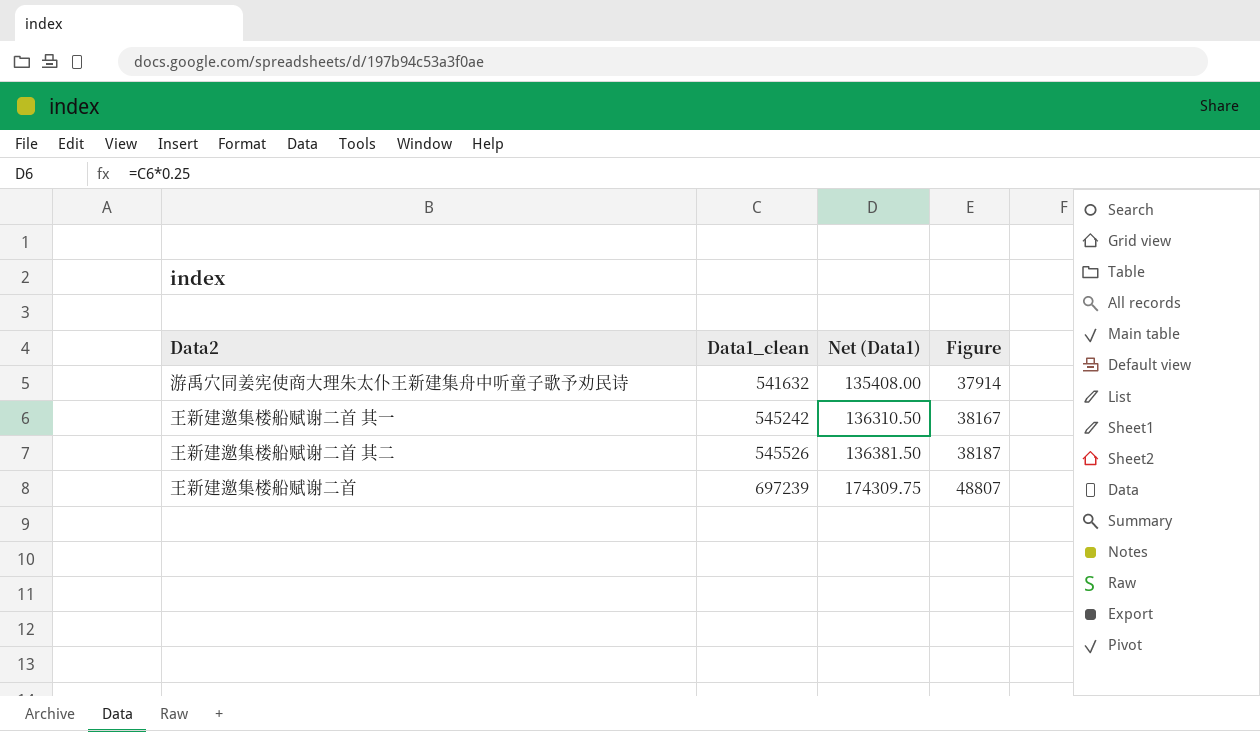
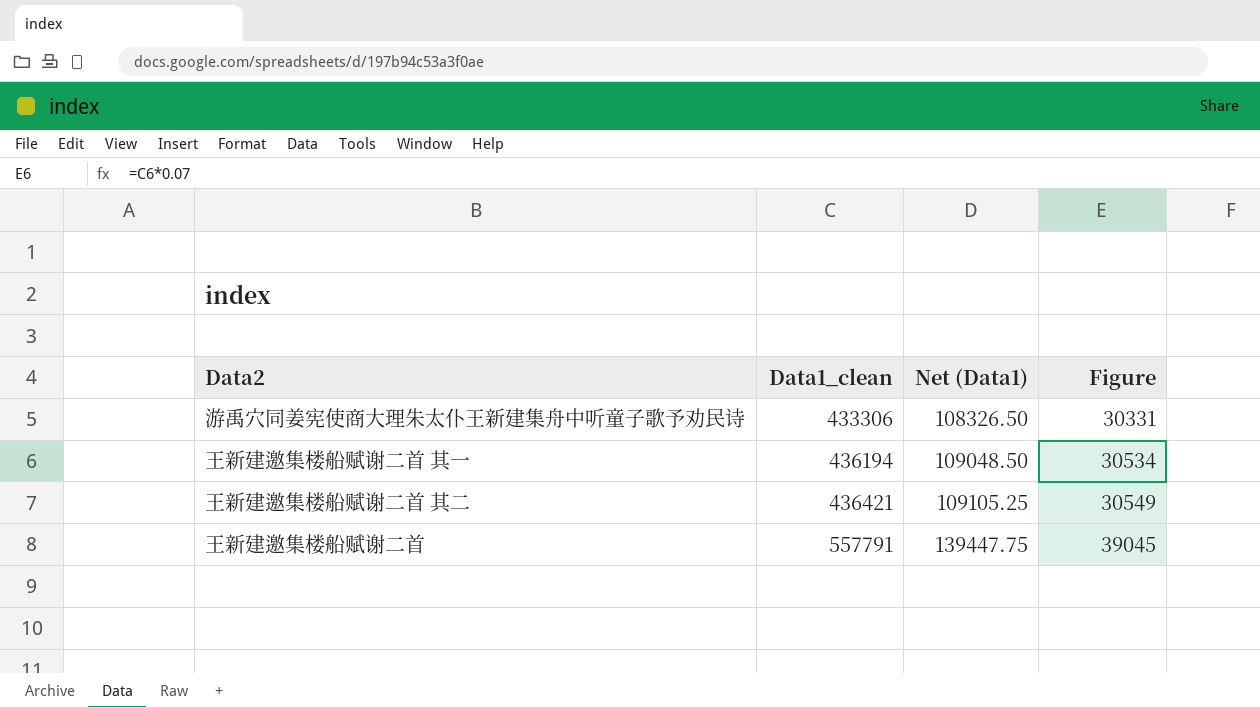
游禹穴同姜宪使商大理朱太仆王新建集舟中听童子歌予劝民诗 | Data1_clean: 541632 -> 433306
游禹穴同姜宪使商大理朱太仆王新建集舟中听童子歌予劝民诗 | Net (Data1): 135408.00 -> 108326.50
游禹穴同姜宪使商大理朱太仆王新建集舟中听童子歌予劝民诗 | Figure: 37914 -> 30331
王新建邀集楼船赋谢二首 其一 | Data1_clean: 545242 -> 436194
王新建邀集楼船赋谢二首 其一 | Net (Data1): 136310.50 -> 109048.50
王新建邀集楼船赋谢二首 其一 | Figure: 38167 -> 30534
王新建邀集楼船赋谢二首 其二 | Data1_clean: 545526 -> 436421
王新建邀集楼船赋谢二首 其二 | Net (Data1): 136381.50 -> 109105.25
王新建邀集楼船赋谢二首 其二 | Figure: 38187 -> 30549
王新建邀集楼船赋谢二首 | Data1_clean: 697239 -> 557791
王新建邀集楼船赋谢二首 | Net (Data1): 174309.75 -> 139447.75
王新建邀集楼船赋谢二首 | Figure: 48807 -> 39045

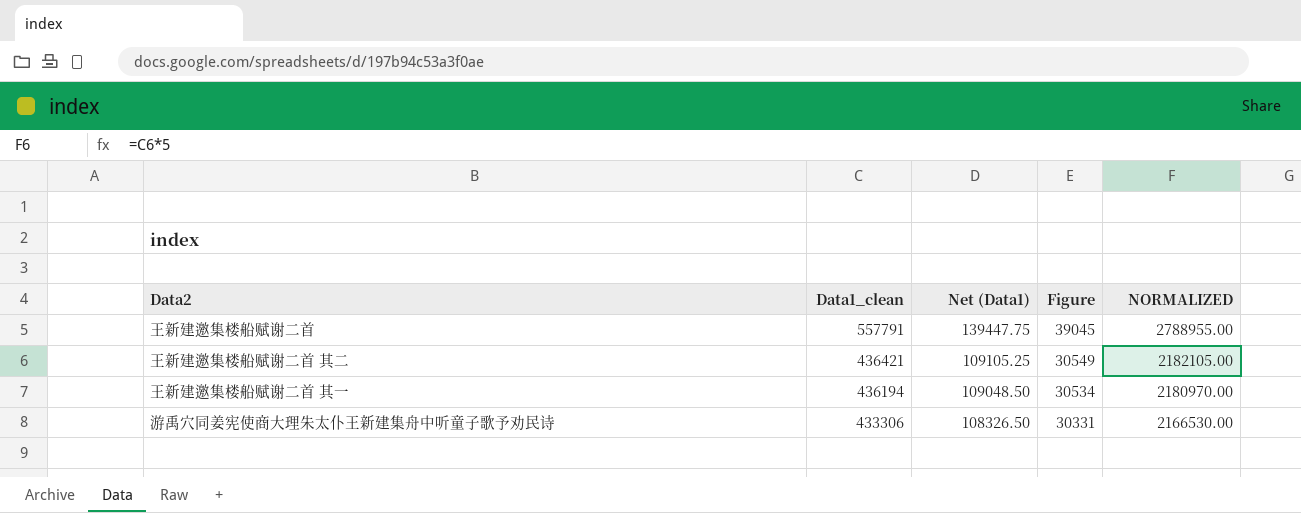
row order: Data1_clean ascending -> Data1_clean descending
column NORMALIZED | formula: none -> [Data1_clean] * 5

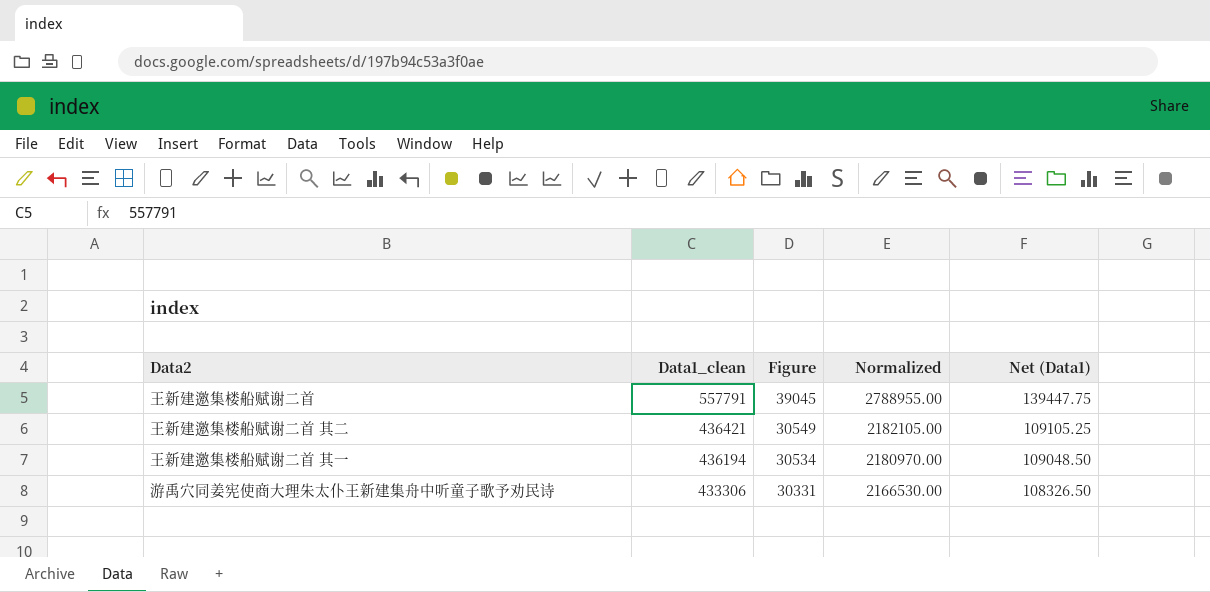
column name: NORMALIZED -> Normalized
column Net (Data1) | position: 3 -> 5

